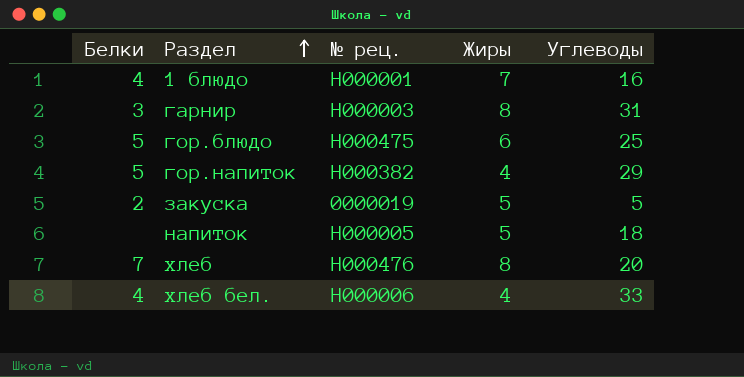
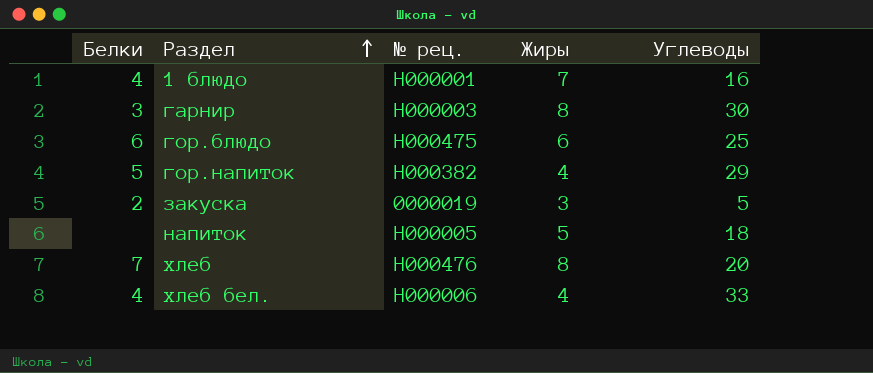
гарнир | Углеводы: 31 -> 30
гор.блюдо | Белки: 5 -> 6
закуска | Жиры: 5 -> 3

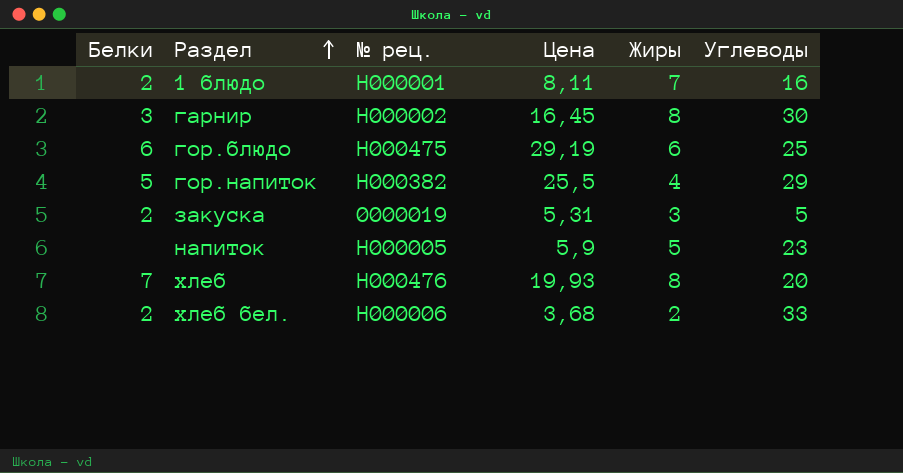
column Цена | position: none -> 4
1 блюдо | Белки: 4 -> 2
гарнир | № рец.: Н000003 -> Н000002
напиток | Углеводы: 18 -> 23
хлеб бел. | Белки: 4 -> 2
хлеб бел. | Жиры: 4 -> 2

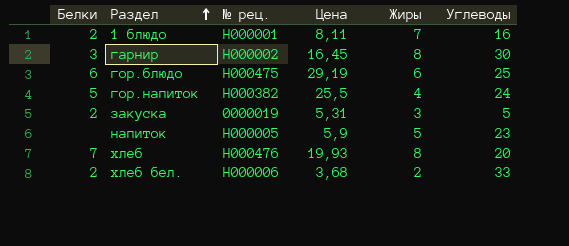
гор.напиток | Углеводы: 29 -> 24

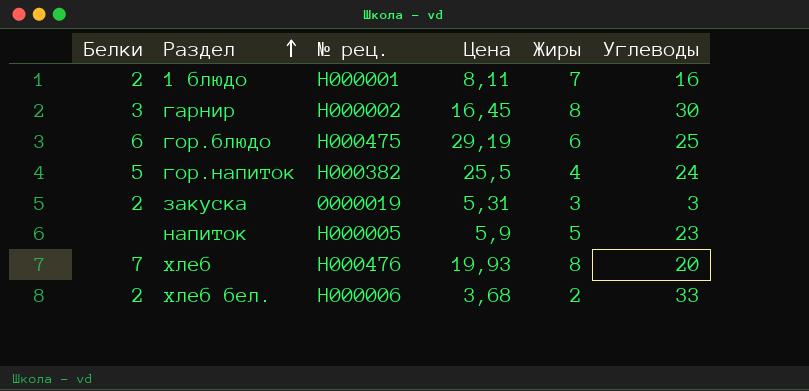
закуска | Углеводы: 5 -> 3

